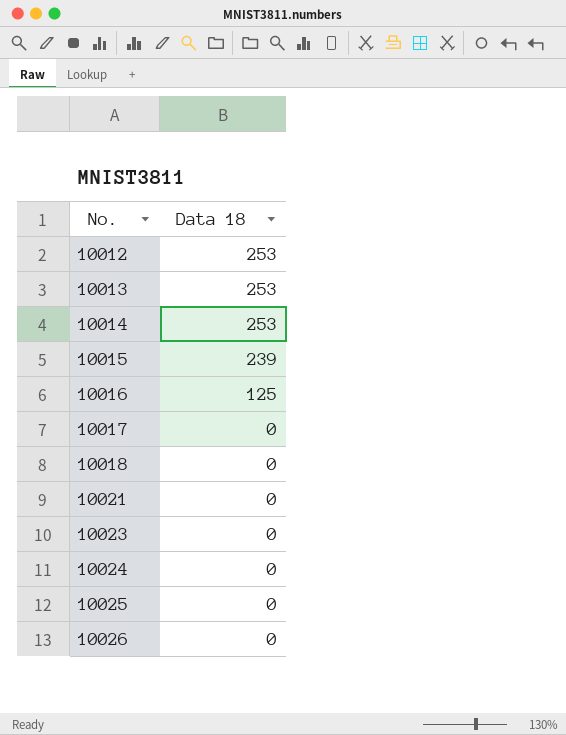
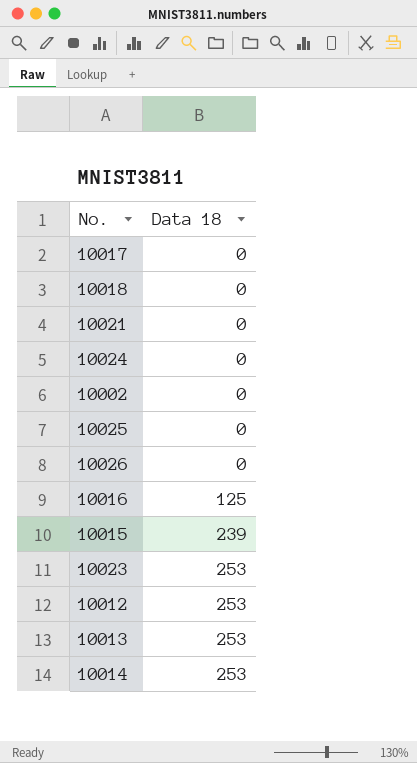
row order: No. ascending -> Data 18 ascending
row 10002: none -> 0
10023 | Data 18: 0 -> 253

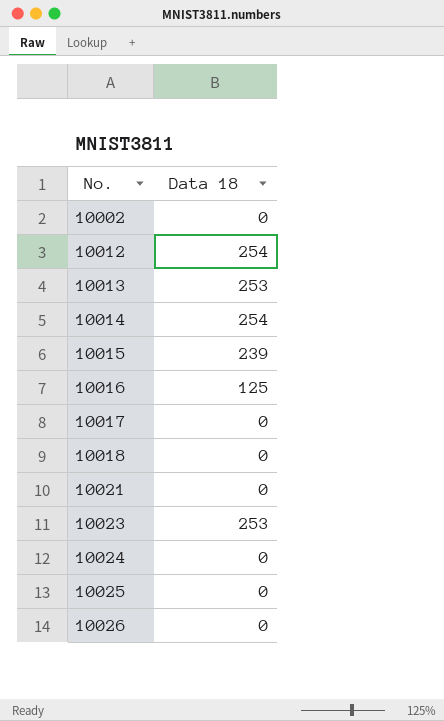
row order: Data 18 ascending -> No. ascending
10012 | Data 18: 253 -> 254
10014 | Data 18: 253 -> 254

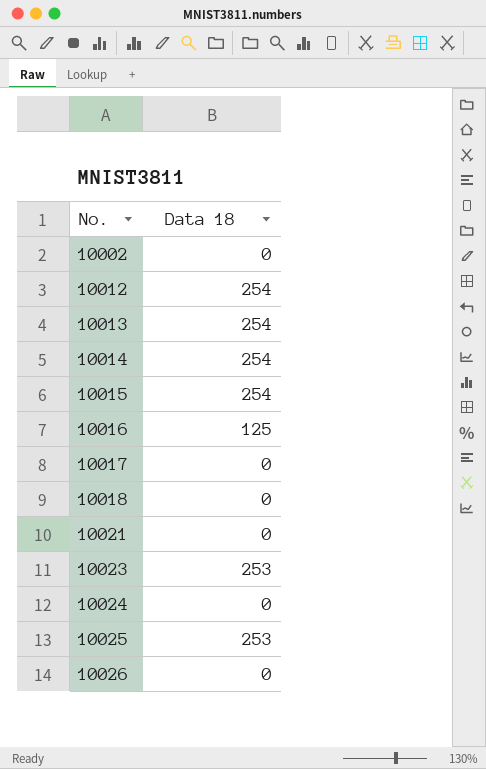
10013 | Data 18: 253 -> 254
10015 | Data 18: 239 -> 254
10025 | Data 18: 0 -> 253

